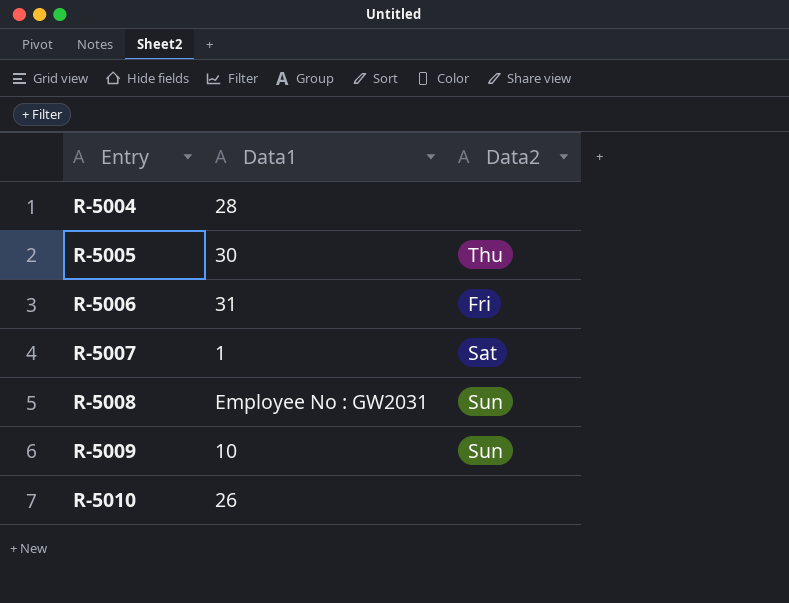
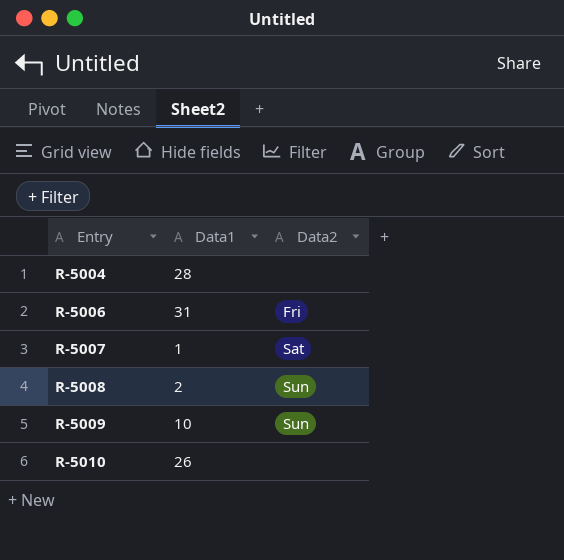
row R-5005: 30 | Thu -> none
R-5008 | Data1: Employee No : GW2031 -> 2

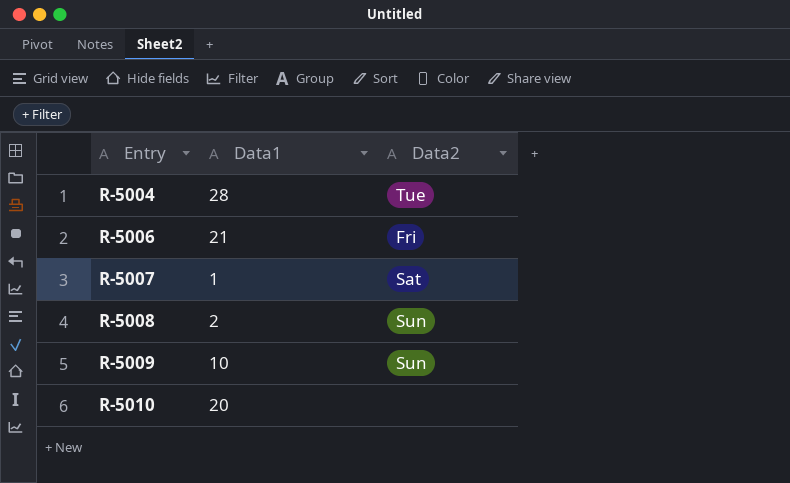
R-5004 | Data2: none -> Tue
R-5006 | Data1: 31 -> 21
R-5010 | Data1: 26 -> 20

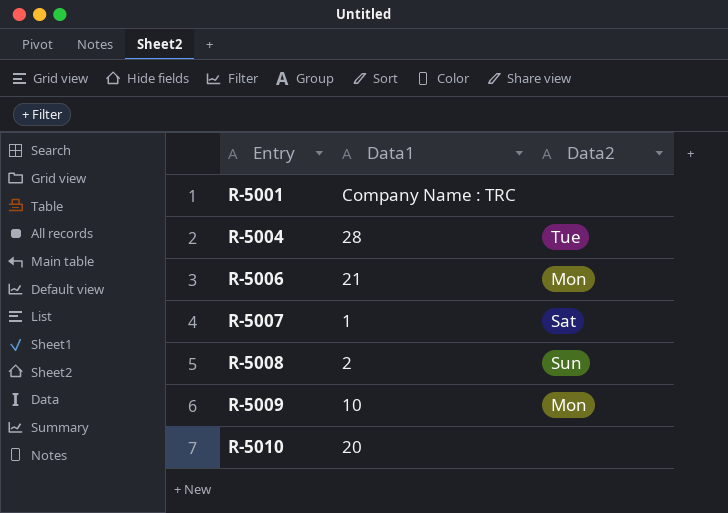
row R-5001: none -> Company Name : TRC | none
R-5006 | Data2: Fri -> Mon
R-5009 | Data2: Sun -> Mon

